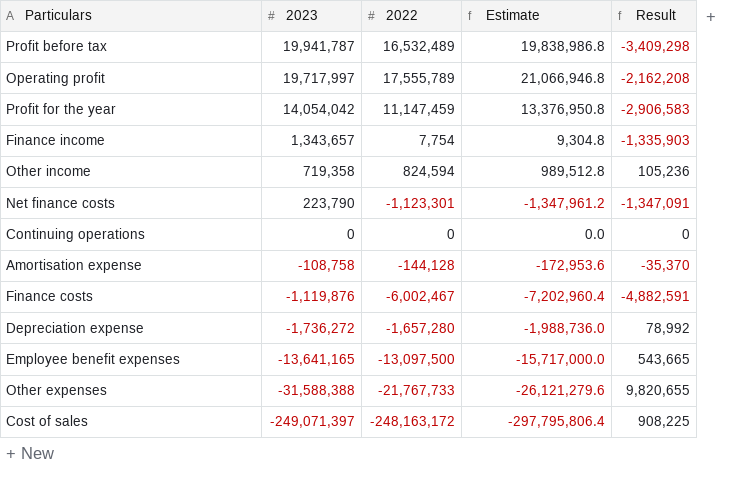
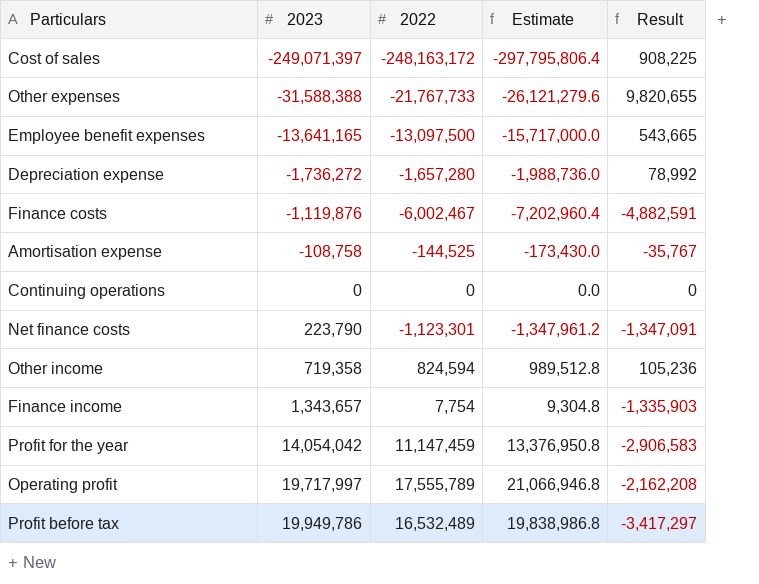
row order: 2023 descending -> 2023 ascending
Amortisation expense | 2022: -144,128 -> -144,525
Amortisation expense | Estimate: -172,953.6 -> -173,430.0
Amortisation expense | Result: -35,370 -> -35,767
Profit before tax | 2023: 19,941,787 -> 19,949,786
Profit before tax | Result: -3,409,298 -> -3,417,297

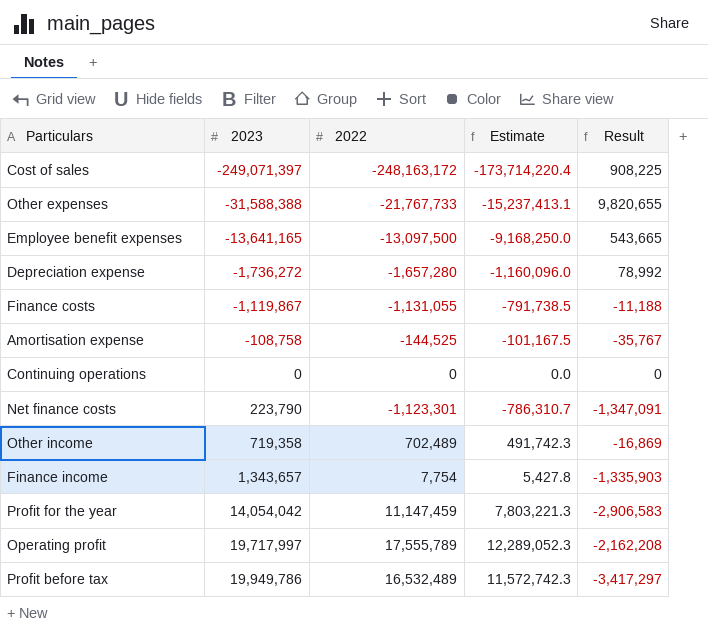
column Estimate | formula: [2022] * 1.2 -> [2022] * 0.7
Finance costs | 2023: -1,119,876 -> -1,119,867
Finance costs | 2022: -6,002,467 -> -1,131,055
Finance costs | Result: -4,882,591 -> -11,188
Other income | 2022: 824,594 -> 702,489
Other income | Result: 105,236 -> -16,869

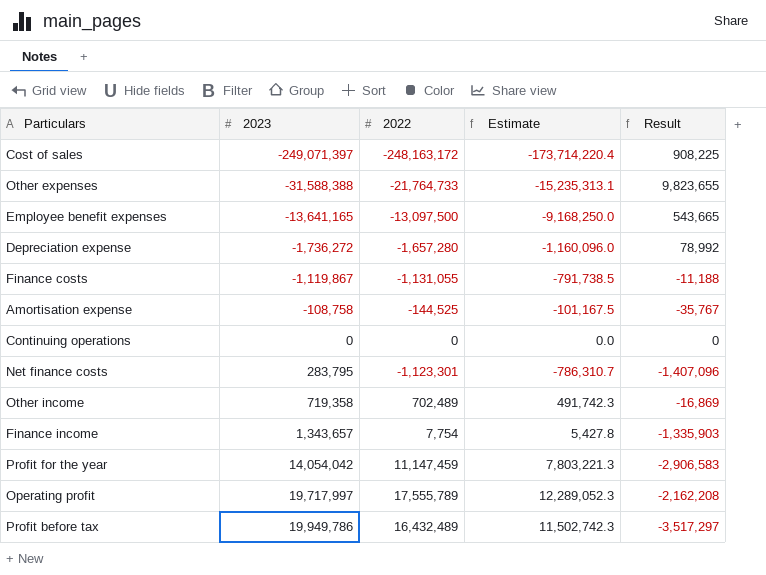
Other expenses | 2022: -21,767,733 -> -21,764,733
Other expenses | Estimate: -15,237,413.1 -> -15,235,313.1
Other expenses | Result: 9,820,655 -> 9,823,655
Net finance costs | 2023: 223,790 -> 283,795
Net finance costs | Result: -1,347,091 -> -1,407,096
Profit before tax | 2022: 16,532,489 -> 16,432,489
Profit before tax | Estimate: 11,572,742.3 -> 11,502,742.3
Profit before tax | Result: -3,417,297 -> -3,517,297

